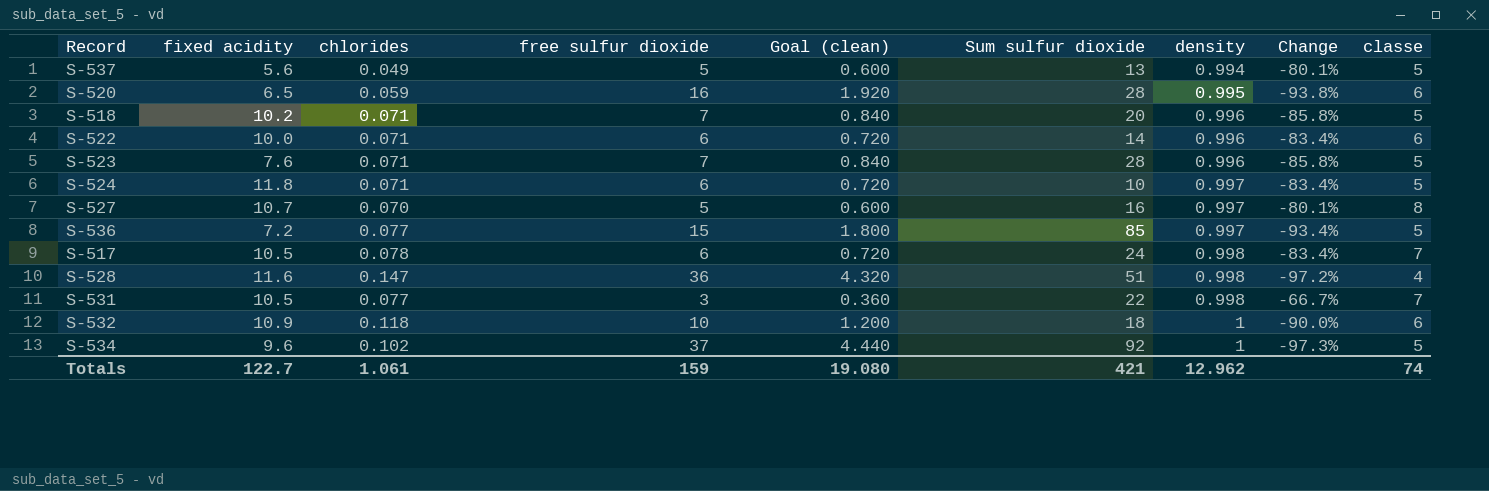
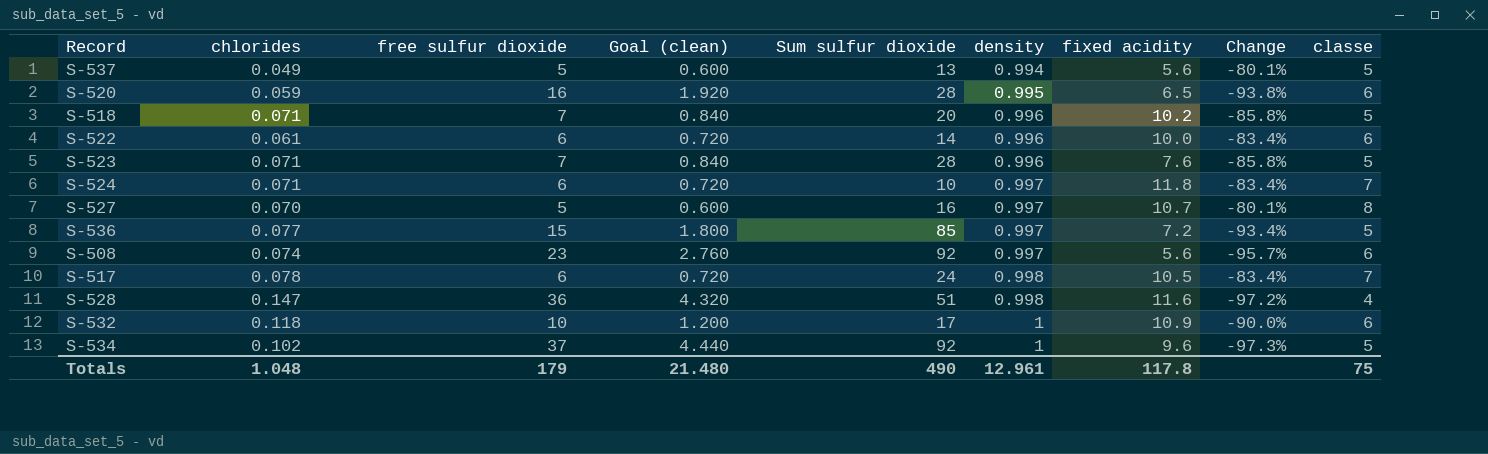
column fixed acidity | position: 2 -> 7
row S-531: 10.5 | 0.077 | 3 | 0.360 | 22 | 0.998 | -66.7% | 7 -> none
S-522 | chlorides: 0.071 -> 0.061
S-524 | classe: 5 -> 7
row S-508: none -> 0.074 | 23 | 2.760 | 92 | 0.997 | 5.6 | -95.7% | 6
S-532 | Sum sulfur dioxide: 18 -> 17
Totals | chlorides: 1.061 -> 1.048
Totals | free sulfur dioxide: 159 -> 179
Totals | Goal (clean): 19.080 -> 21.480
Totals | Sum sulfur dioxide: 421 -> 490
Totals | density: 12.962 -> 12.961
Totals | fixed acidity: 122.7 -> 117.8
Totals | classe: 74 -> 75

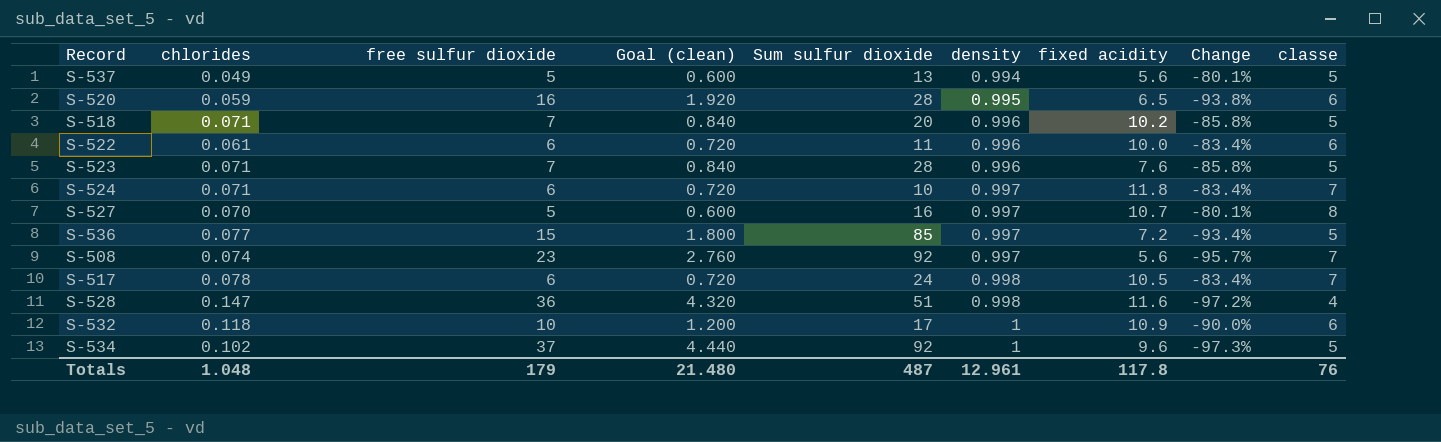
S-522 | Sum sulfur dioxide: 14 -> 11
S-508 | classe: 6 -> 7
Totals | Sum sulfur dioxide: 490 -> 487
Totals | classe: 75 -> 76

